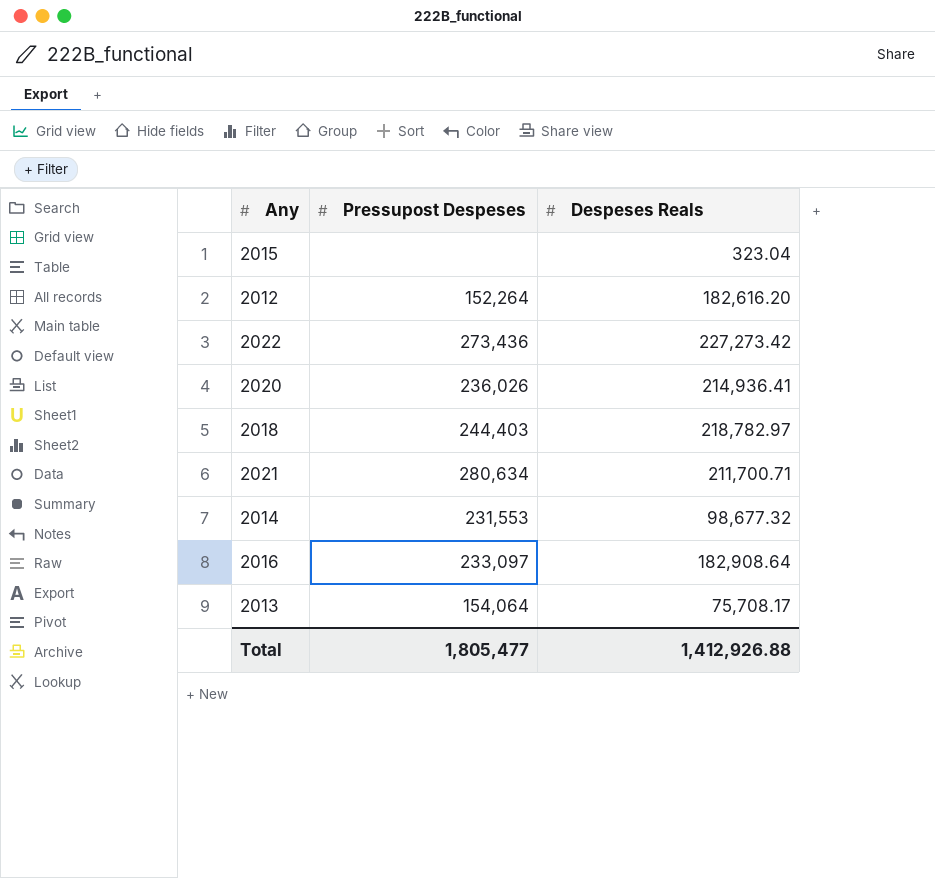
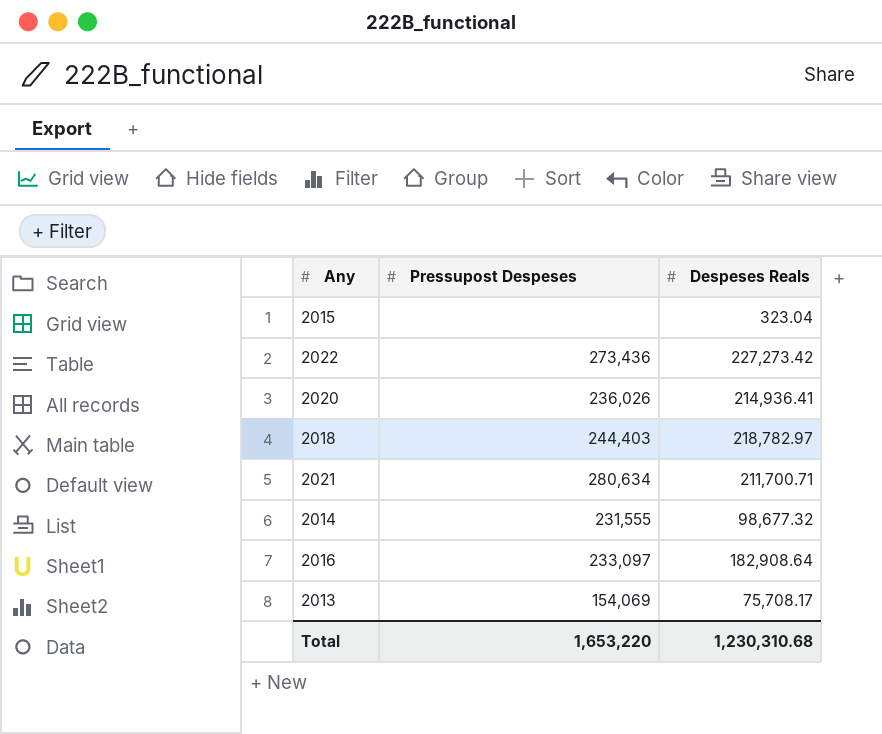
row 2012: 152,264 | 182,616.20 -> none
2014 | Pressupost Despeses: 231,553 -> 231,555
2013 | Pressupost Despeses: 154,064 -> 154,069
Total | Pressupost Despeses: 1,805,477 -> 1,653,220
Total | Despeses Reals: 1,412,926.88 -> 1,230,310.68

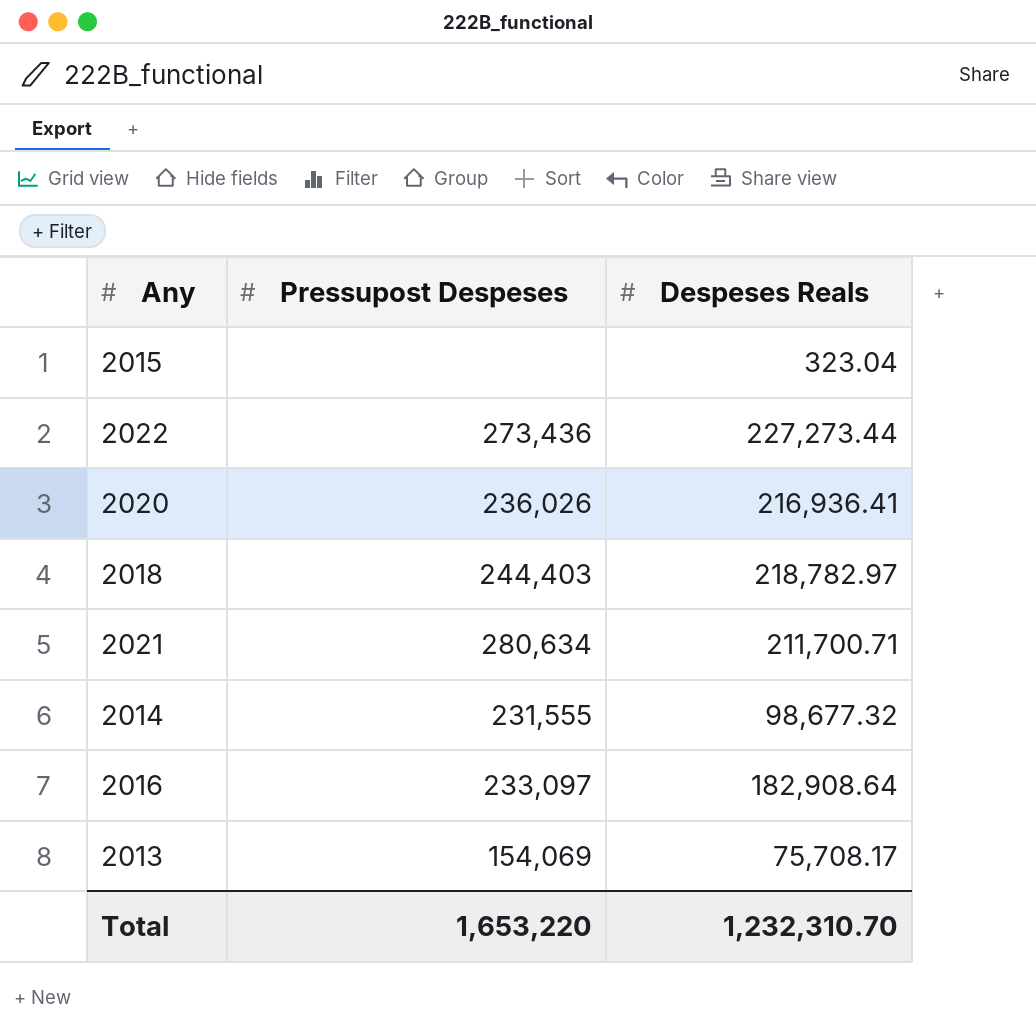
2022 | Despeses Reals: 227,273.42 -> 227,273.44
2020 | Despeses Reals: 214,936.41 -> 216,936.41
Total | Despeses Reals: 1,230,310.68 -> 1,232,310.70

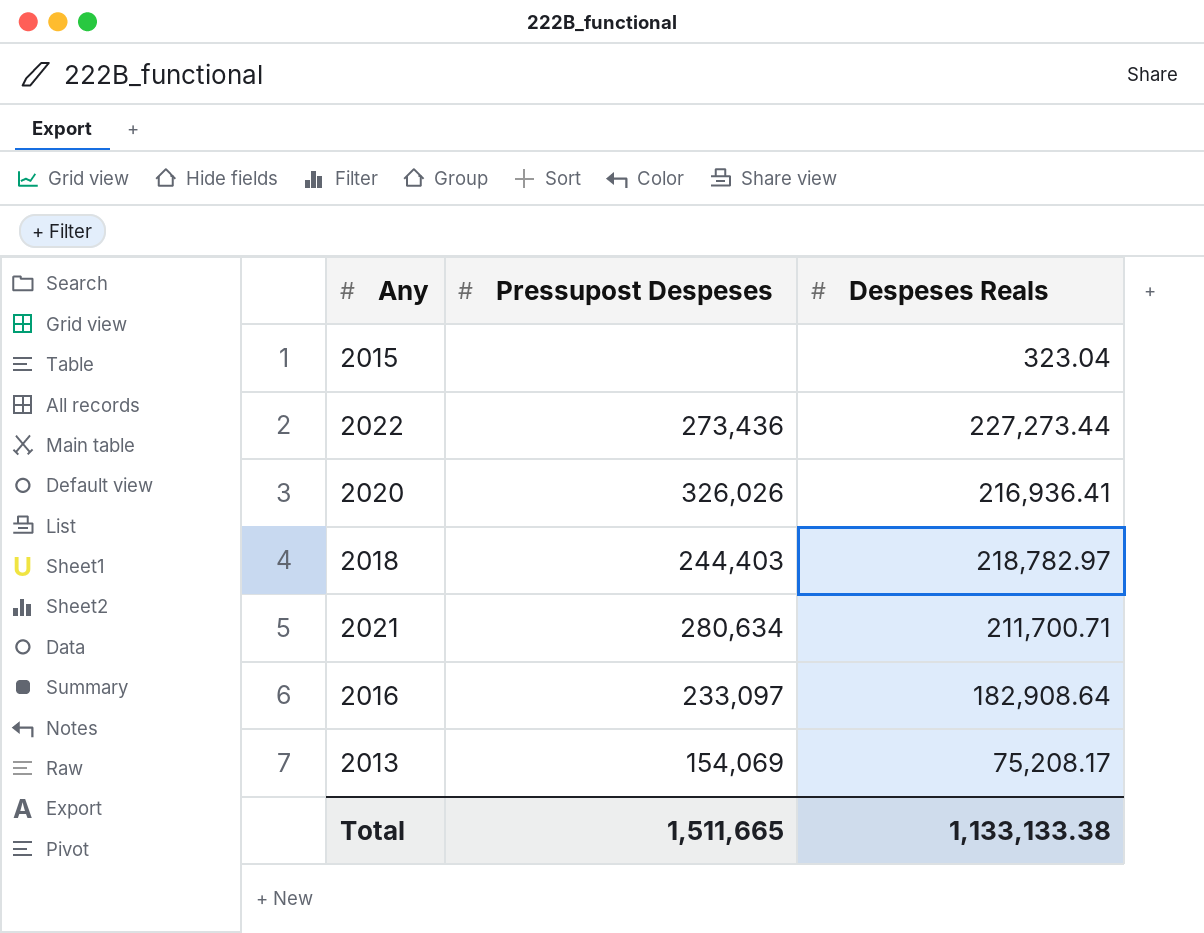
row 2014: 231,555 | 98,677.32 -> none
2020 | Pressupost Despeses: 236,026 -> 326,026
2013 | Despeses Reals: 75,708.17 -> 75,208.17
Total | Pressupost Despeses: 1,653,220 -> 1,511,665
Total | Despeses Reals: 1,232,310.70 -> 1,133,133.38

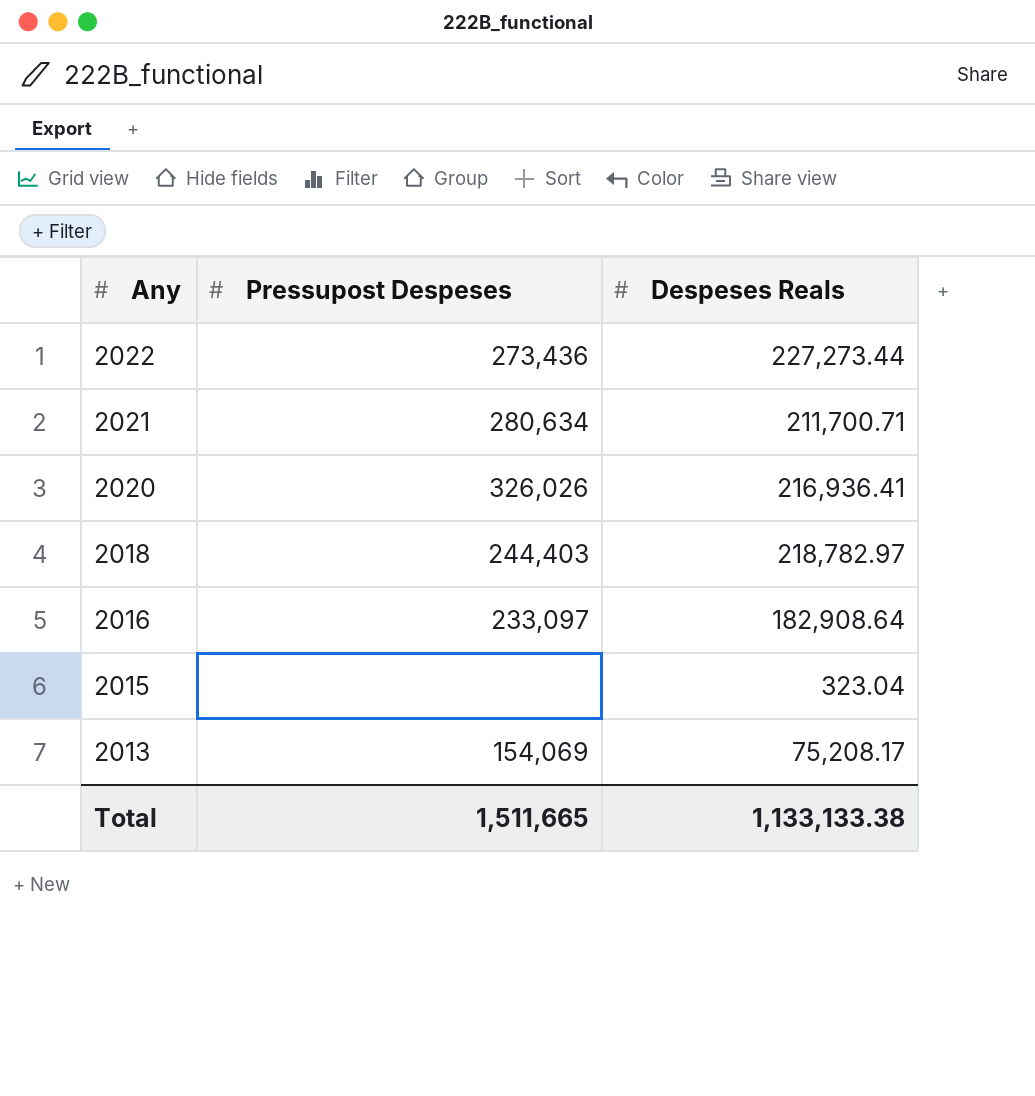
row order: none -> Any descending

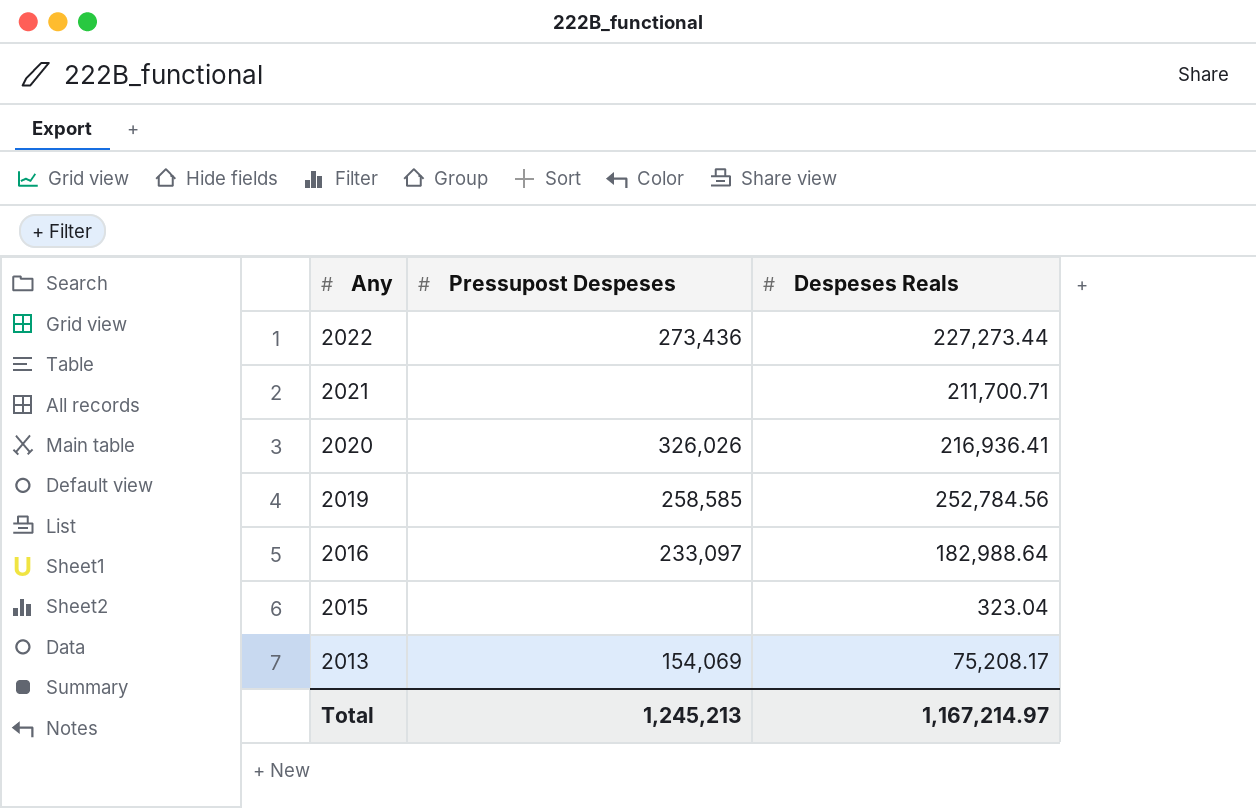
row 2018: 244,403 | 218,782.97 -> none
2021 | Pressupost Despeses: 280,634 -> none
row 2019: none -> 258,585 | 252,784.56
2016 | Despeses Reals: 182,908.64 -> 182,988.64
Total | Pressupost Despeses: 1,511,665 -> 1,245,213
Total | Despeses Reals: 1,133,133.38 -> 1,167,214.97

